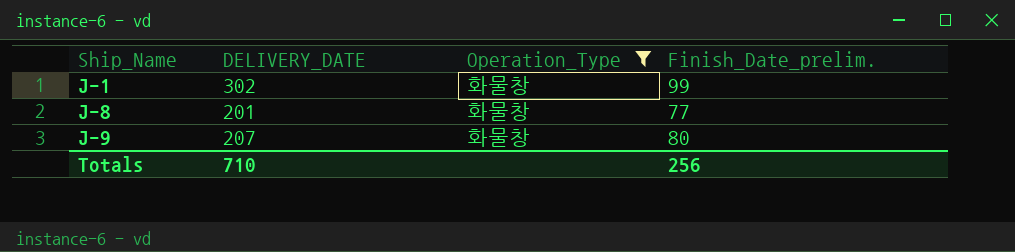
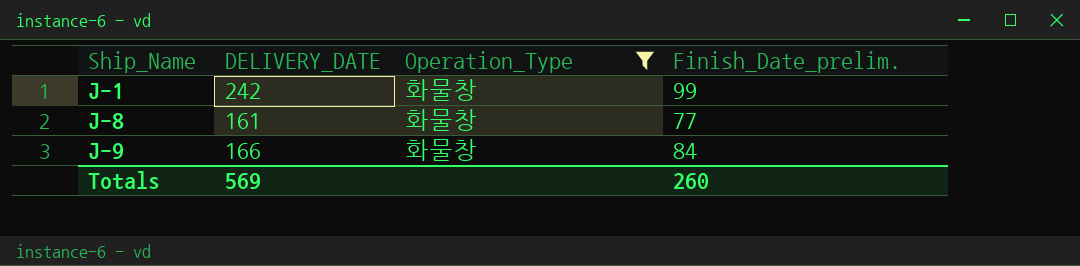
J-1 | DELIVERY_DATE: 302 -> 242
J-8 | DELIVERY_DATE: 201 -> 161
J-9 | DELIVERY_DATE: 207 -> 166
J-9 | Finish_Date_prelim.: 80 -> 84
Totals | DELIVERY_DATE: 710 -> 569
Totals | Finish_Date_prelim.: 256 -> 260

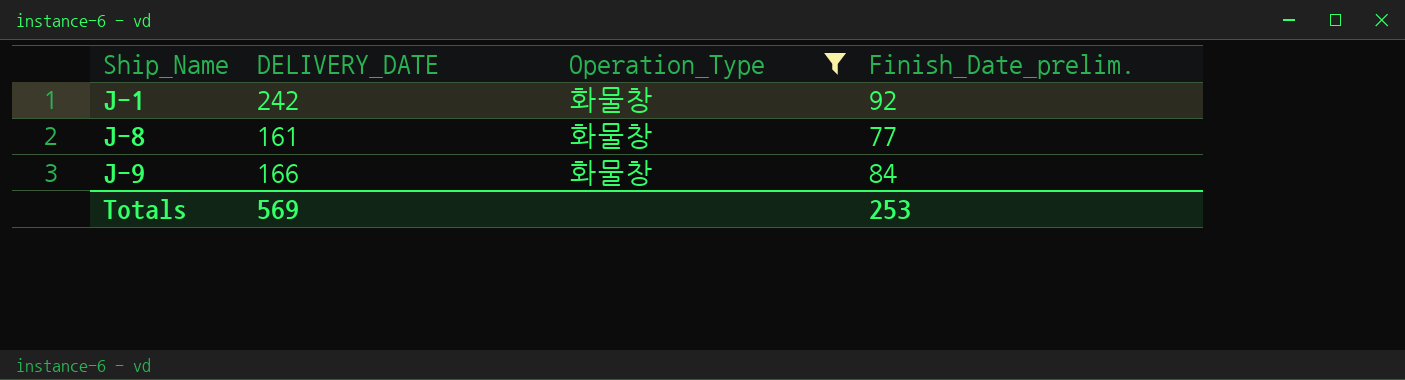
J-1 | Finish_Date_prelim.: 99 -> 92
Totals | Finish_Date_prelim.: 260 -> 253

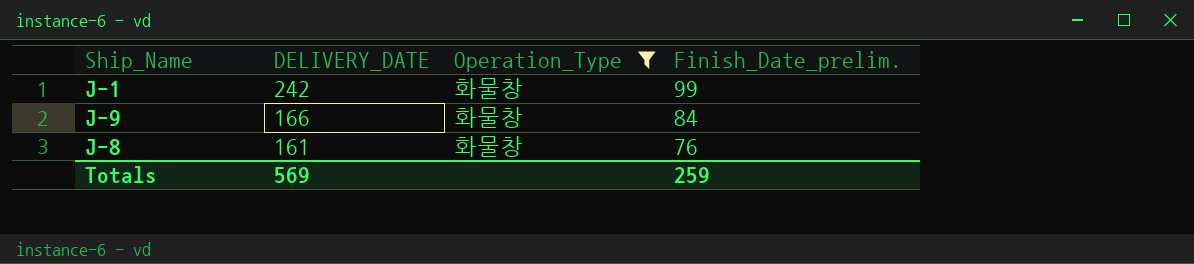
row order: Ship_Name ascending -> DELIVERY_DATE descending
J-1 | Finish_Date_prelim.: 92 -> 99
J-8 | Finish_Date_prelim.: 77 -> 76
Totals | Finish_Date_prelim.: 253 -> 259

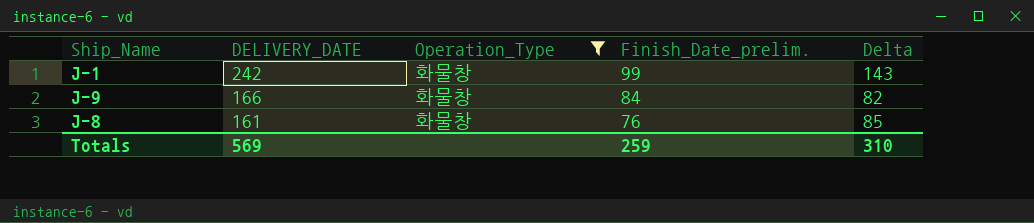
column Delta | formula: none -> [DELIVERY_DATE] - [Finish_Date_prelim.]

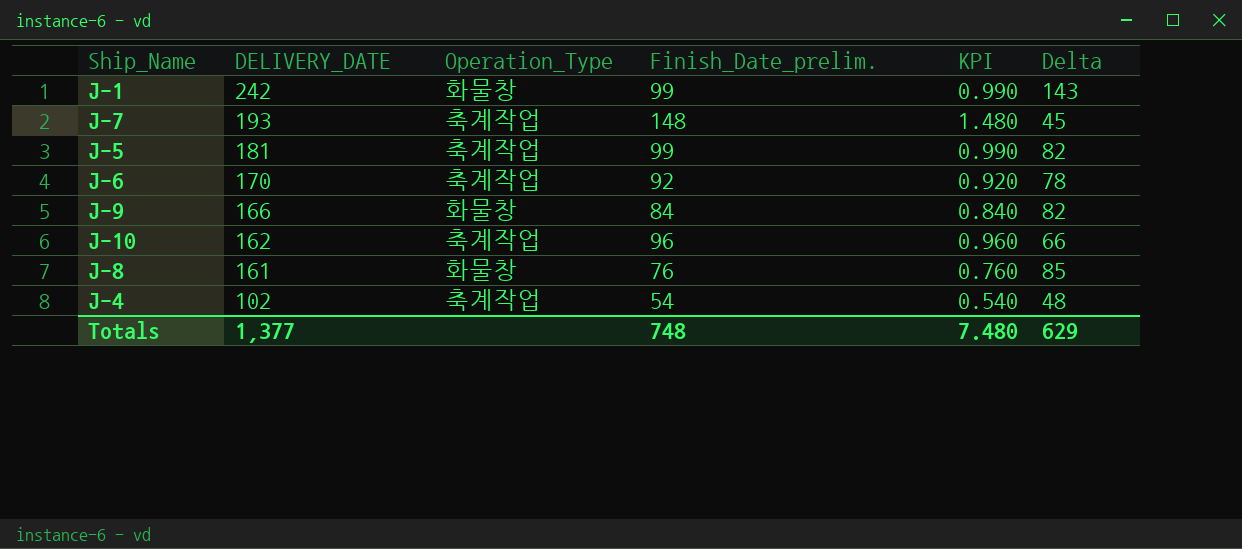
filter: Operation_Type = 화물창 -> none
column KPI | formula: none -> [Finish_Date_prelim.] * 0.01
Totals | DELIVERY_DATE: 569 -> 1,377
Totals | Finish_Date_prelim.: 259 -> 748
Totals | Delta: 310 -> 629

